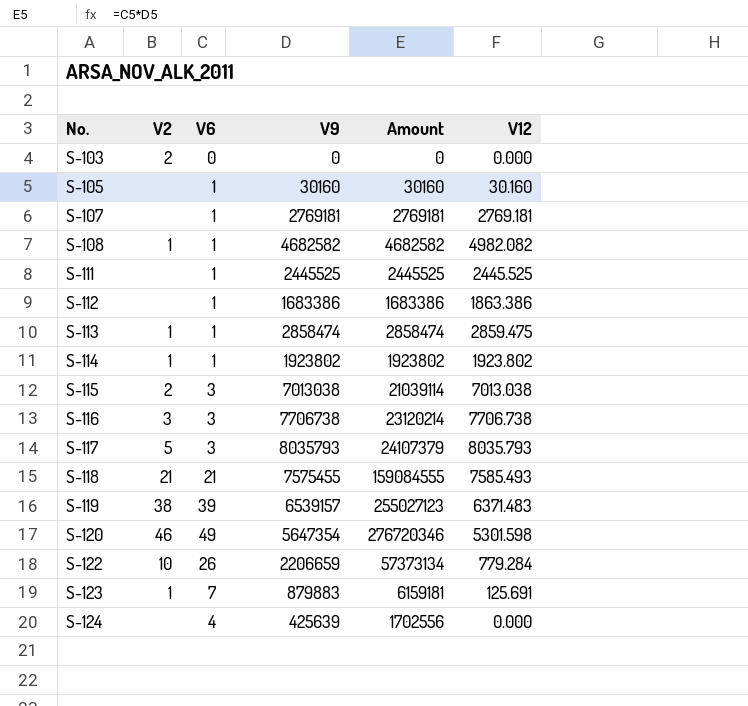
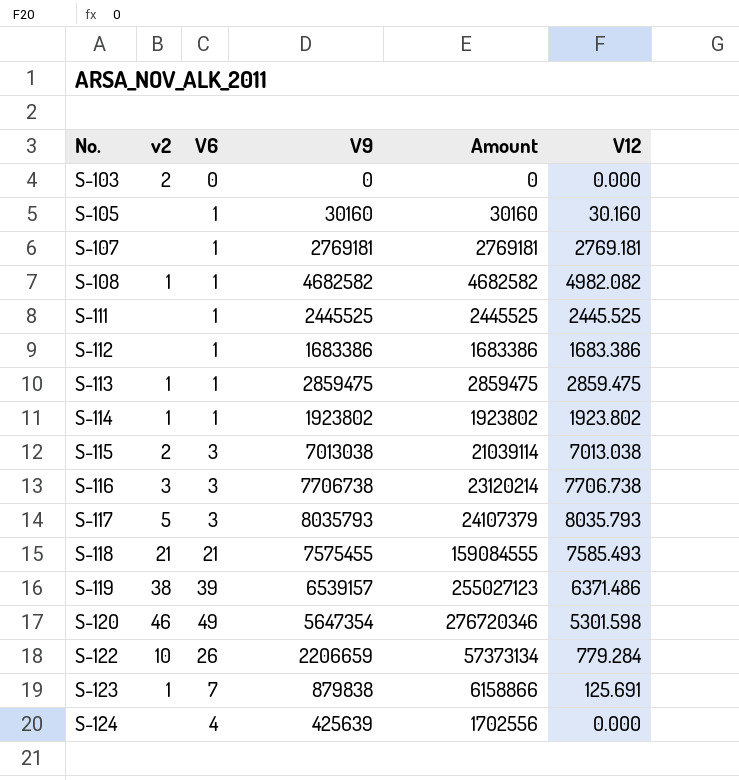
column name: V2 -> v2
S-112 | V12: 1863.386 -> 1683.386
S-113 | V9: 2858474 -> 2859475
S-113 | Amount: 2858474 -> 2859475
S-119 | V12: 6371.483 -> 6371.486
S-123 | V9: 879883 -> 879838
S-123 | Amount: 6159181 -> 6158866

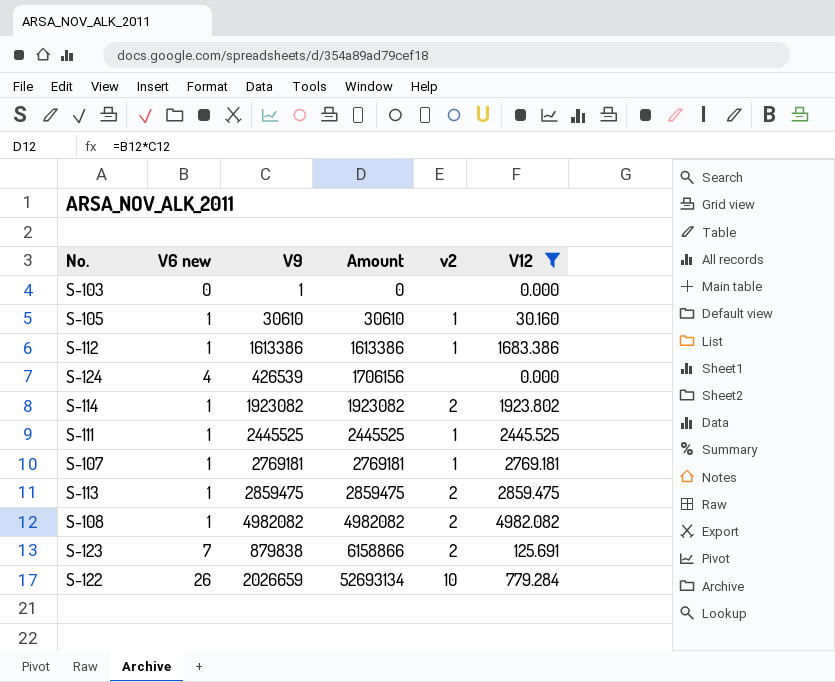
filter: none -> V12 <= 4982.082
row order: No. ascending -> Amount ascending
column name: V6 -> V6 new
column v2 | position: 2 -> 5
S-103 | V9: 0 -> 1
S-103 | v2: 2 -> none
S-105 | V9: 30160 -> 30610
S-105 | Amount: 30160 -> 30610
S-105 | v2: none -> 1
S-112 | V9: 1683386 -> 1613386
S-112 | Amount: 1683386 -> 1613386
S-112 | v2: none -> 1
S-124 | V9: 425639 -> 426539
S-124 | Amount: 1702556 -> 1706156
S-114 | V9: 1923802 -> 1923082
S-114 | Amount: 1923802 -> 1923082
S-114 | v2: 1 -> 2
S-111 | v2: none -> 1
S-107 | v2: none -> 1
S-113 | v2: 1 -> 2
S-108 | V9: 4682582 -> 4982082
S-108 | Amount: 4682582 -> 4982082
S-108 | v2: 1 -> 2
S-123 | v2: 1 -> 2
S-122 | V9: 2206659 -> 2026659
S-122 | Amount: 57373134 -> 52693134

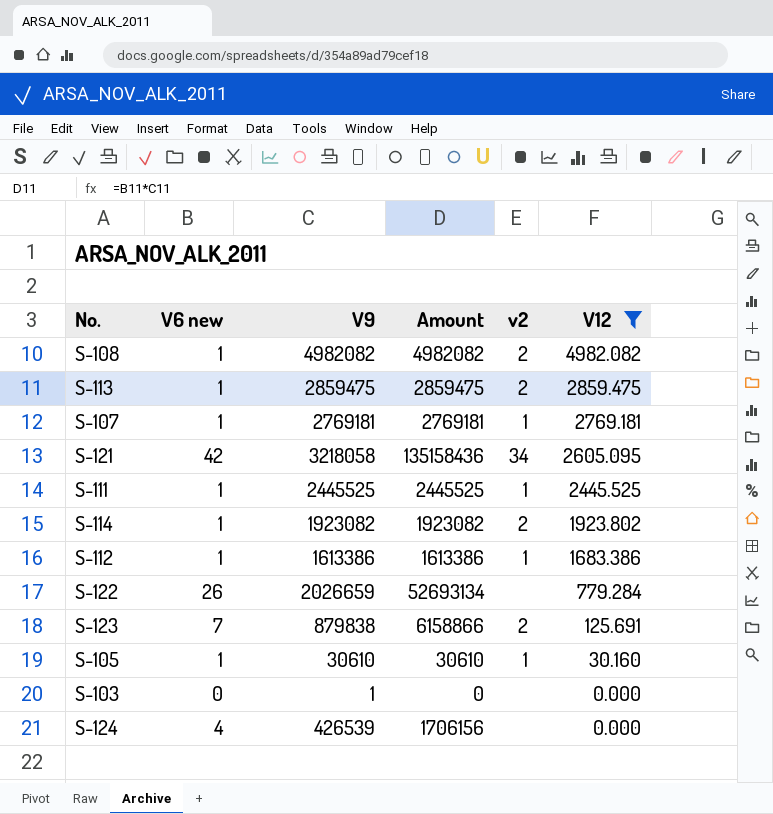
row order: Amount ascending -> V12 descending
row S-121: none -> 42 | 3218058 | 135158436 | 34 | 2605.095
S-122 | v2: 10 -> none

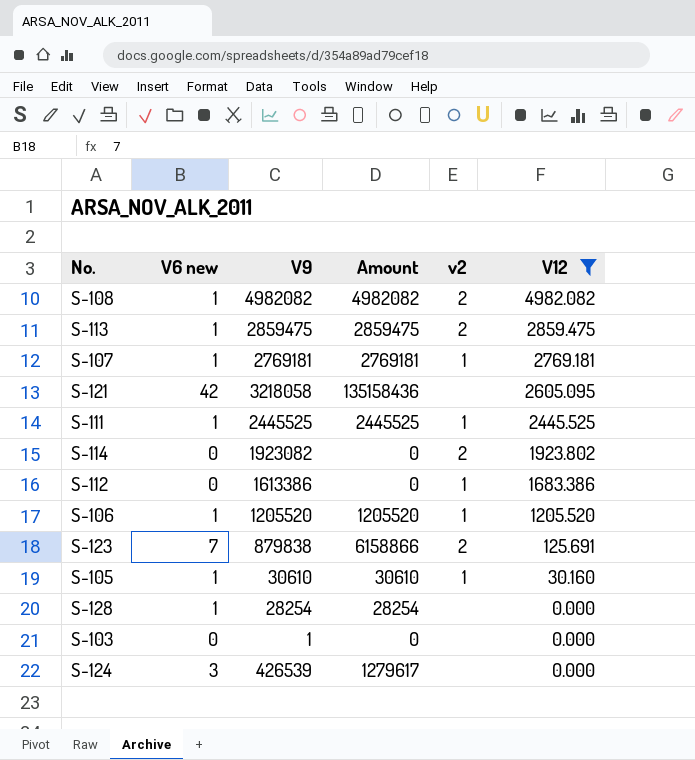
row S-122: 26 | 2026659 | 52693134 | none | 779.284 -> none
S-121 | v2: 34 -> none
S-114 | V6 new: 1 -> 0
S-114 | Amount: 1923082 -> 0
S-112 | V6 new: 1 -> 0
S-112 | Amount: 1613386 -> 0
row S-106: none -> 1 | 1205520 | 1205520 | 1 | 1205.520
row S-128: none -> 1 | 28254 | 28254 | none | 0.000
S-124 | V6 new: 4 -> 3
S-124 | Amount: 1706156 -> 1279617

